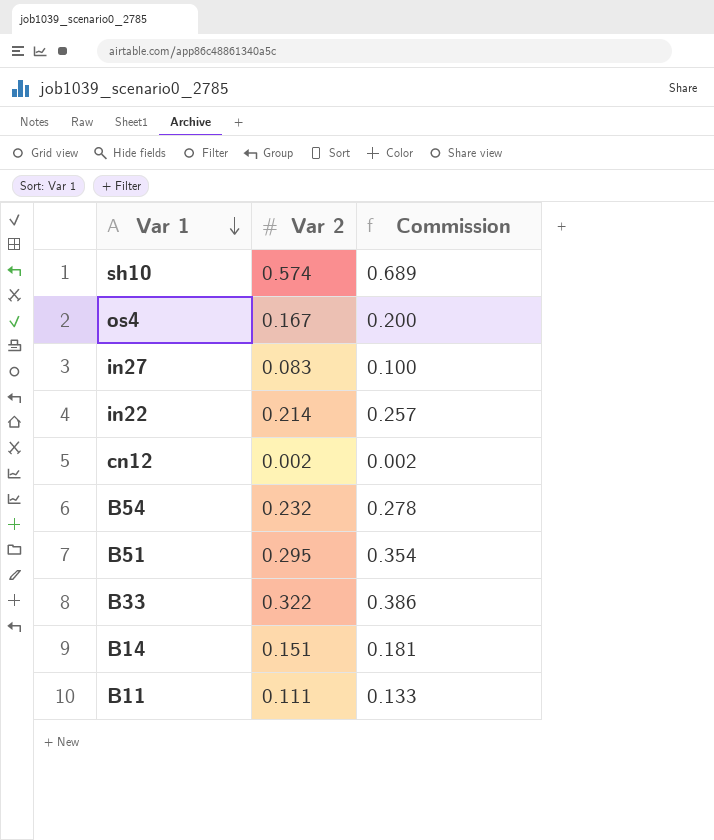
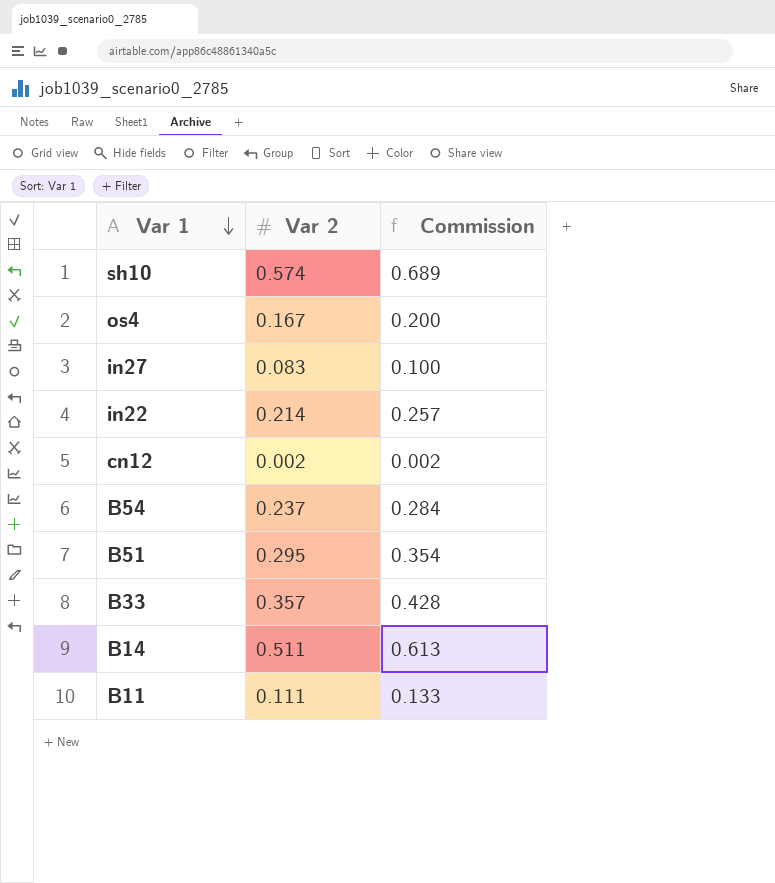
B54 | Var 2: 0.232 -> 0.237
B54 | Commission: 0.278 -> 0.284
B33 | Var 2: 0.322 -> 0.357
B33 | Commission: 0.386 -> 0.428
B14 | Var 2: 0.151 -> 0.511
B14 | Commission: 0.181 -> 0.613

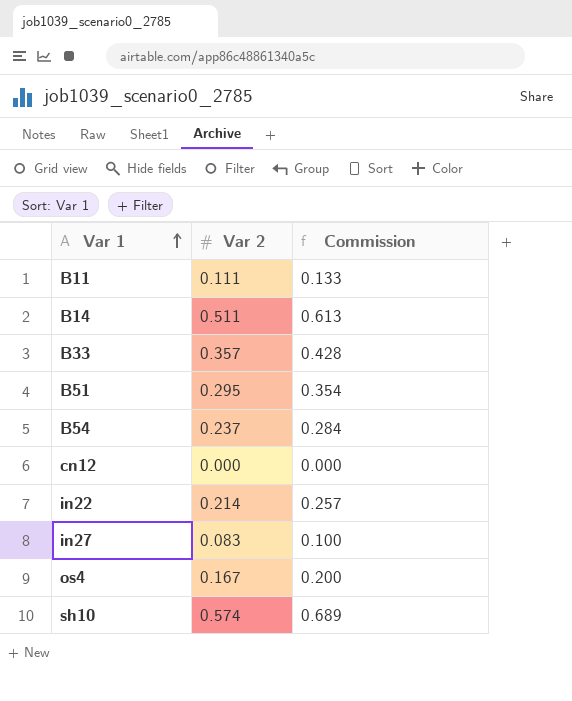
row order: Var 1 descending -> Var 1 ascending
cn12 | Var 2: 0.002 -> 0.000
cn12 | Commission: 0.002 -> 0.000

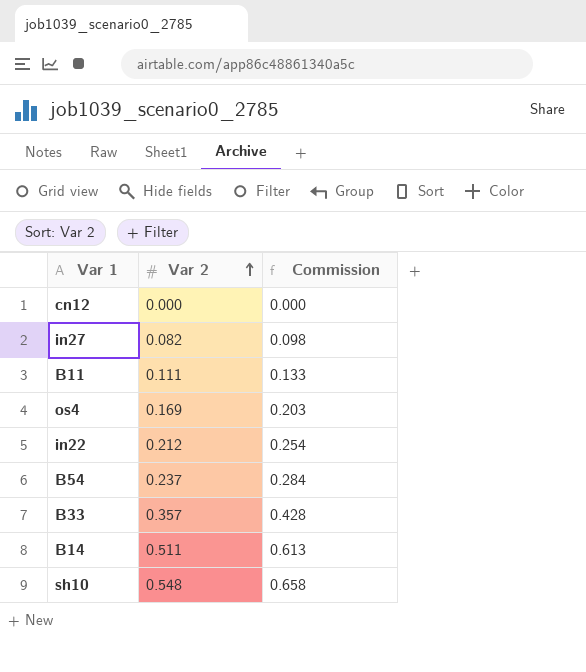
row order: Var 1 ascending -> Var 2 ascending
row B51: 0.295 | 0.354 -> none
in27 | Var 2: 0.083 -> 0.082
in27 | Commission: 0.100 -> 0.098
os4 | Var 2: 0.167 -> 0.169
os4 | Commission: 0.200 -> 0.203
in22 | Var 2: 0.214 -> 0.212
in22 | Commission: 0.257 -> 0.254
sh10 | Var 2: 0.574 -> 0.548
sh10 | Commission: 0.689 -> 0.658

